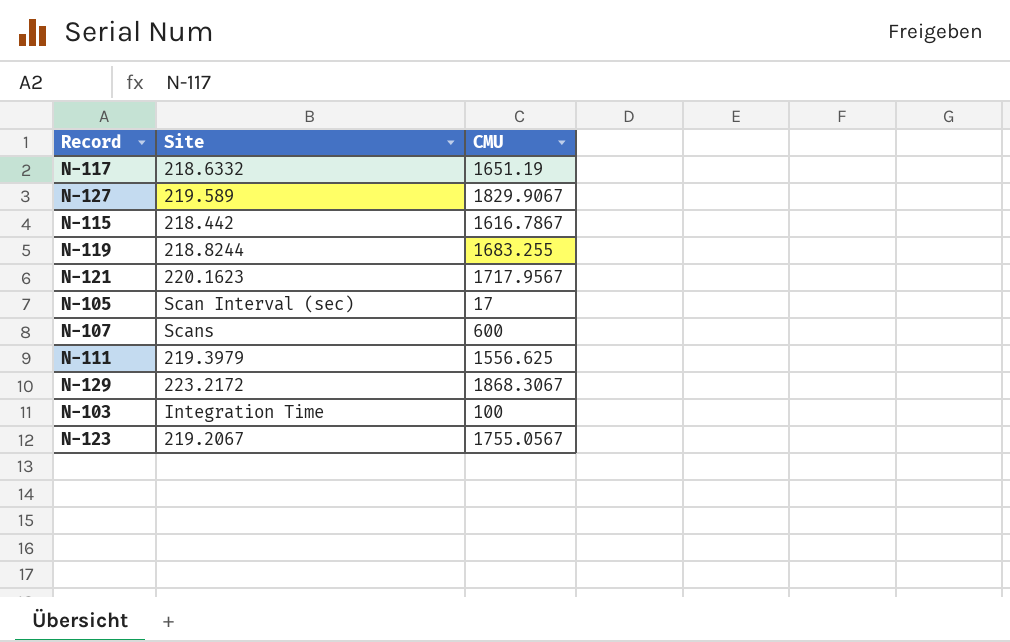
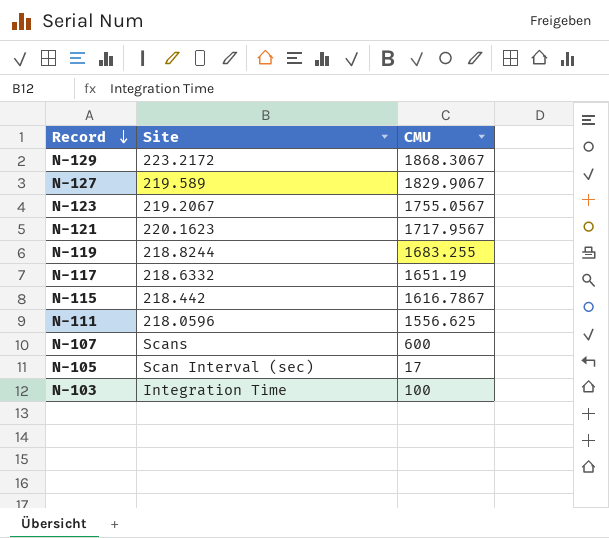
row order: none -> Record descending
N-111 | Site: 219.3979 -> 218.0596

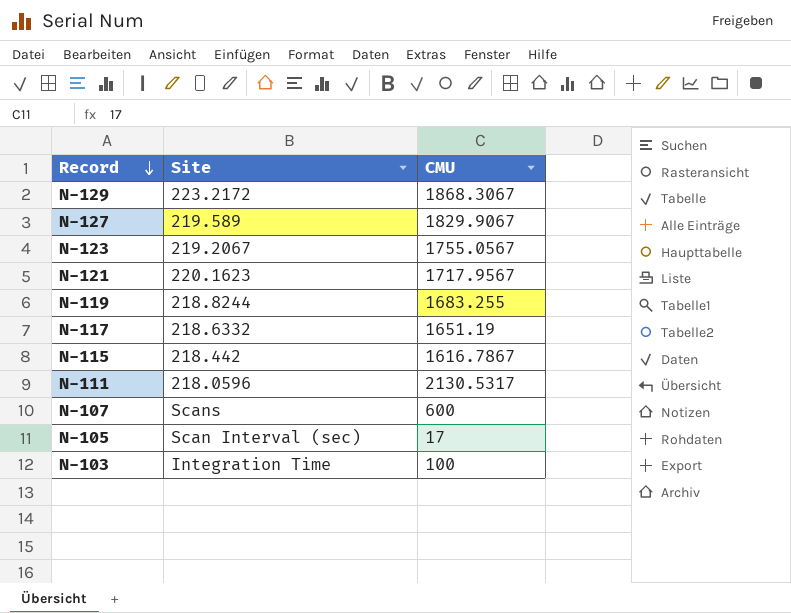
N-111 | CMU: 1556.625 -> 2130.5317

